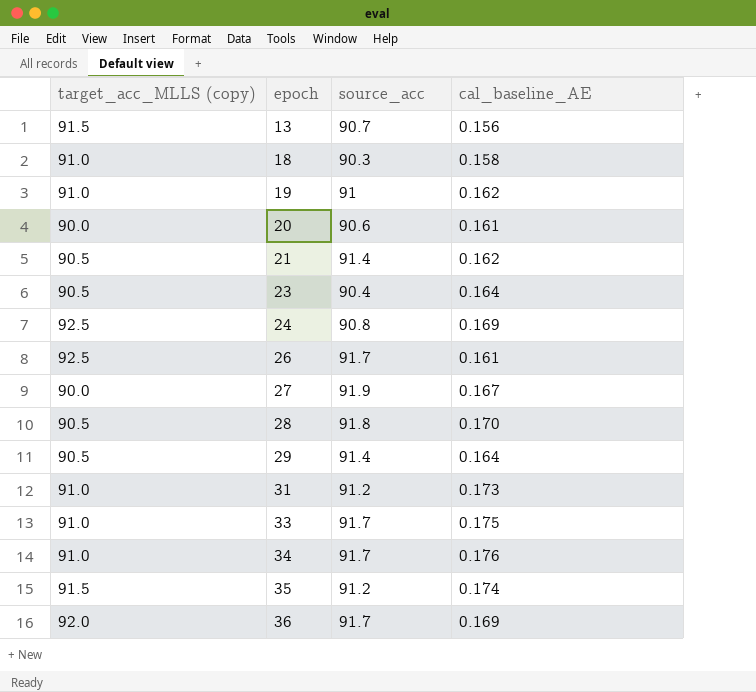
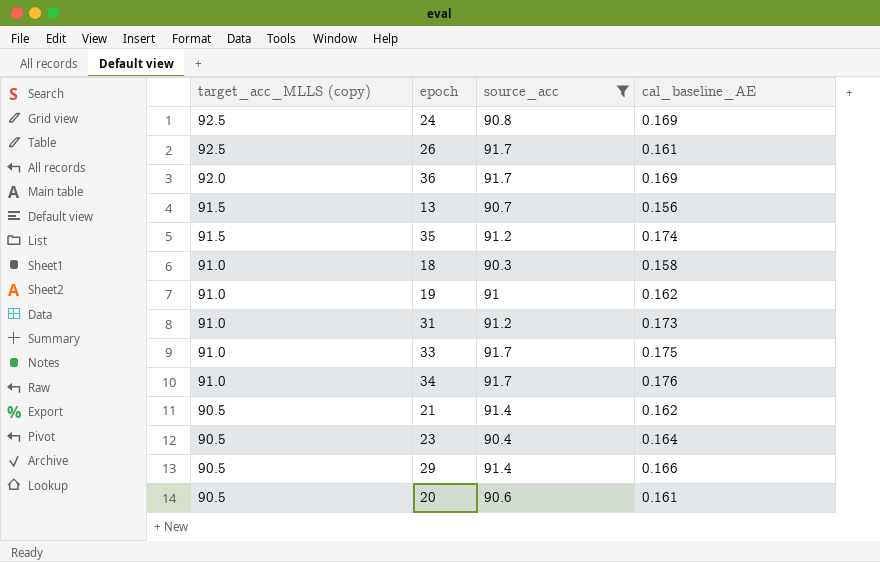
filter: none -> source_acc <= 91.7
row order: epoch ascending -> target_acc_MLLS (copy) descending
29 | cal_baseline_AE: 0.164 -> 0.166
20 | target_acc_MLLS (copy): 90.0 -> 90.5

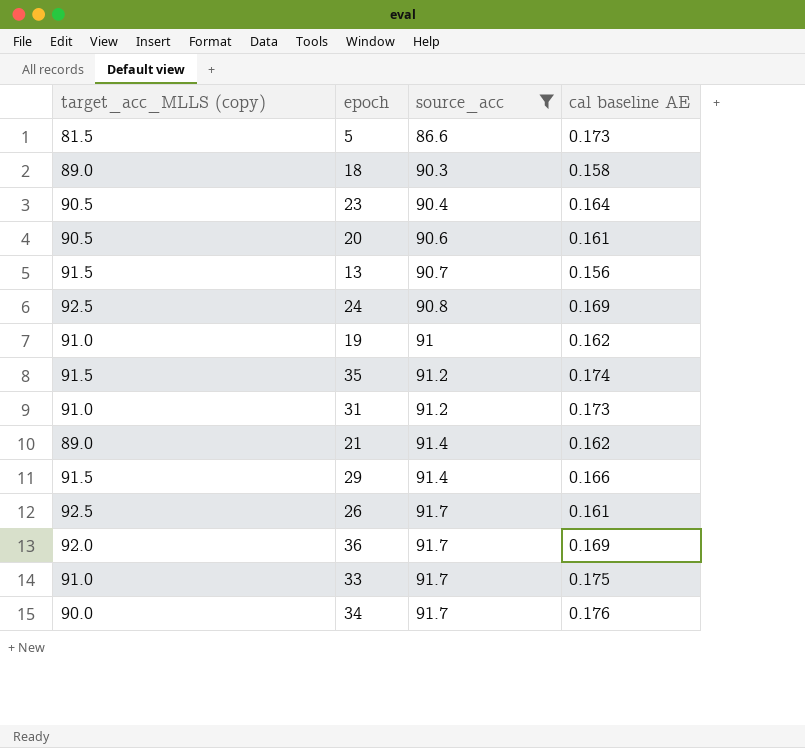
row order: target_acc_MLLS (copy) descending -> source_acc ascending
column name: cal_baseline_AE -> cal baseline AE
row 5: none -> 81.5 | 86.6 | 0.173
18 | target_acc_MLLS (copy): 91.0 -> 89.0
21 | target_acc_MLLS (copy): 90.5 -> 89.0
29 | target_acc_MLLS (copy): 90.5 -> 91.5
34 | target_acc_MLLS (copy): 91.0 -> 90.0

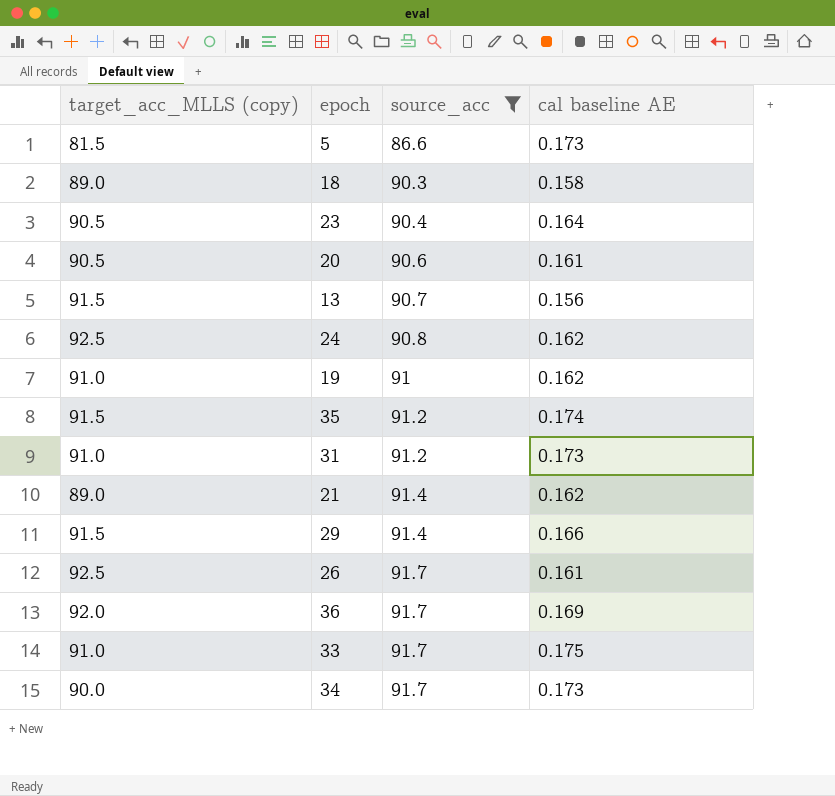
24 | cal baseline AE: 0.169 -> 0.162
34 | cal baseline AE: 0.176 -> 0.173

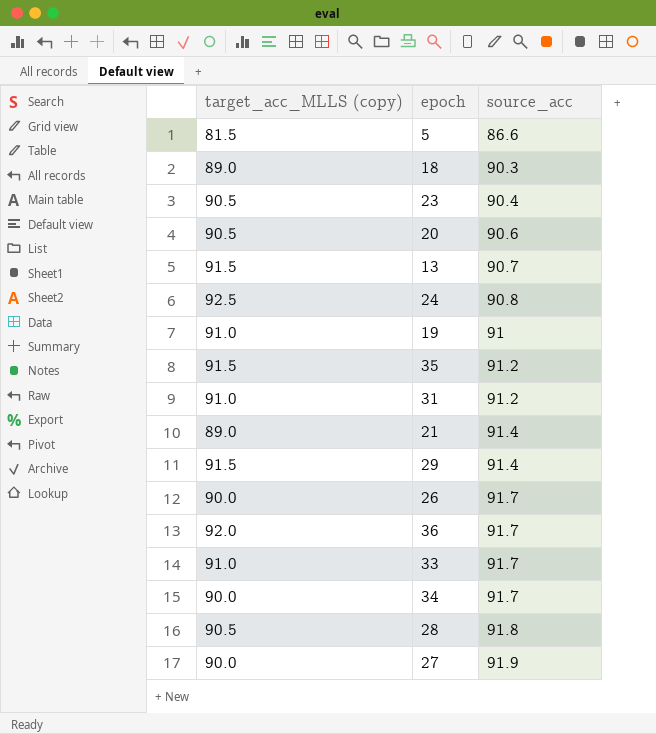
filter: source_acc <= 91.7 -> none
column cal baseline AE | position: 4 -> none
26 | target_acc_MLLS (copy): 92.5 -> 90.0

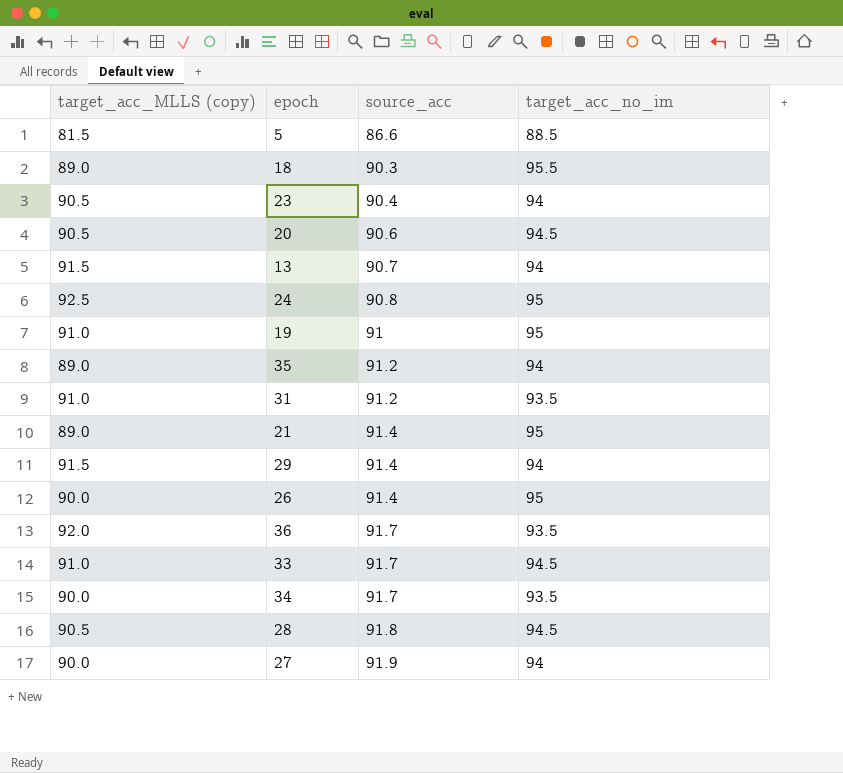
column target_acc_no_im | position: none -> 4
35 | target_acc_MLLS (copy): 91.5 -> 89.0
26 | source_acc: 91.7 -> 91.4

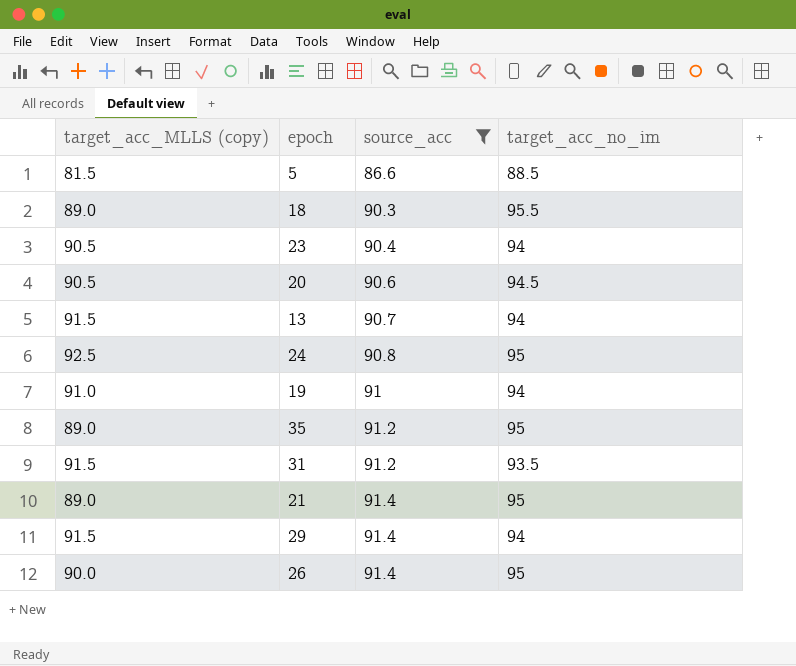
filter: none -> source_acc <= 91.4
19 | target_acc_no_im: 95 -> 94
35 | target_acc_no_im: 94 -> 95
31 | target_acc_MLLS (copy): 91.0 -> 91.5

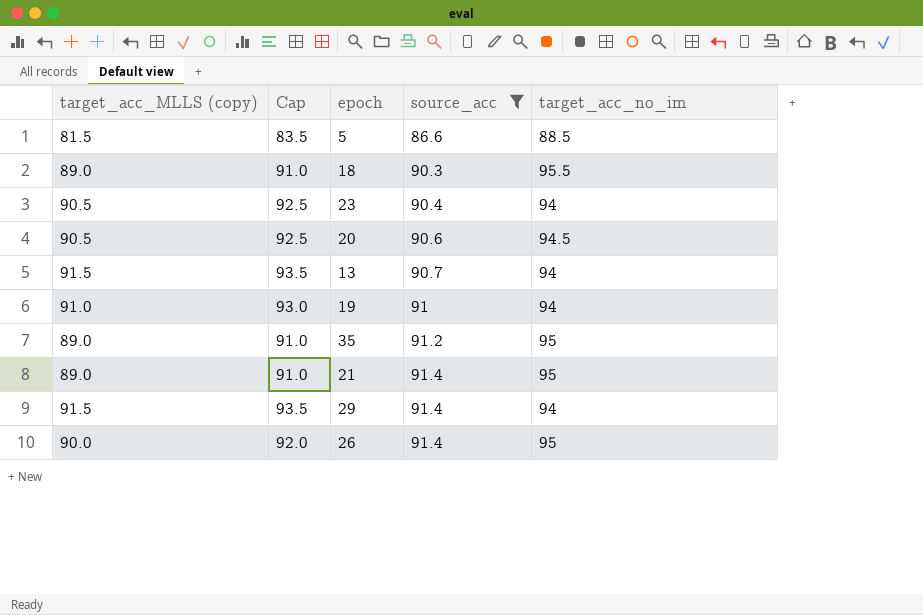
column Cap | formula: none -> [target_acc_MLLS (copy)] + 2
row 24: 92.5 | 90.8 | 95 -> none
row 31: 91.5 | 91.2 | 93.5 -> none

